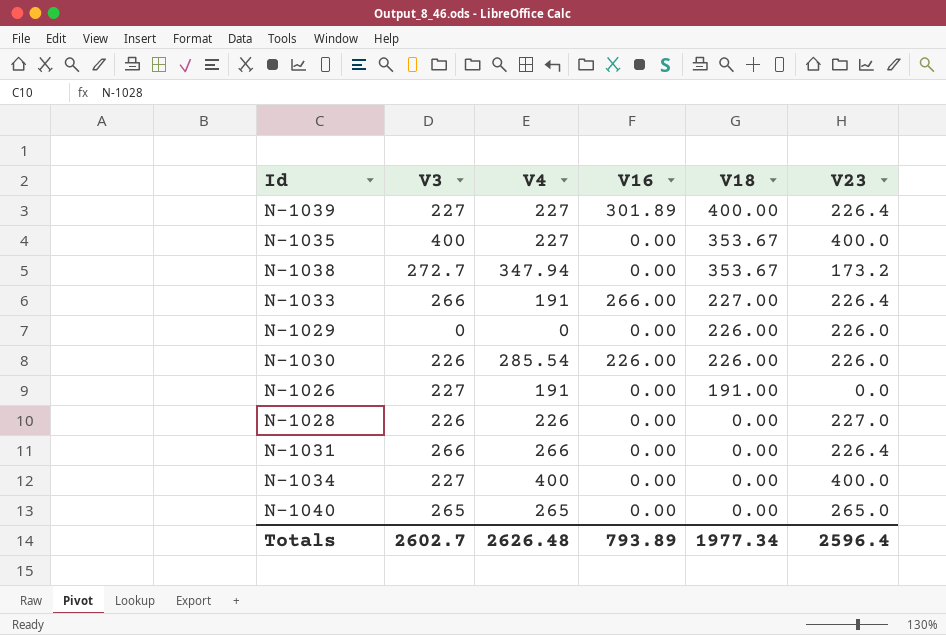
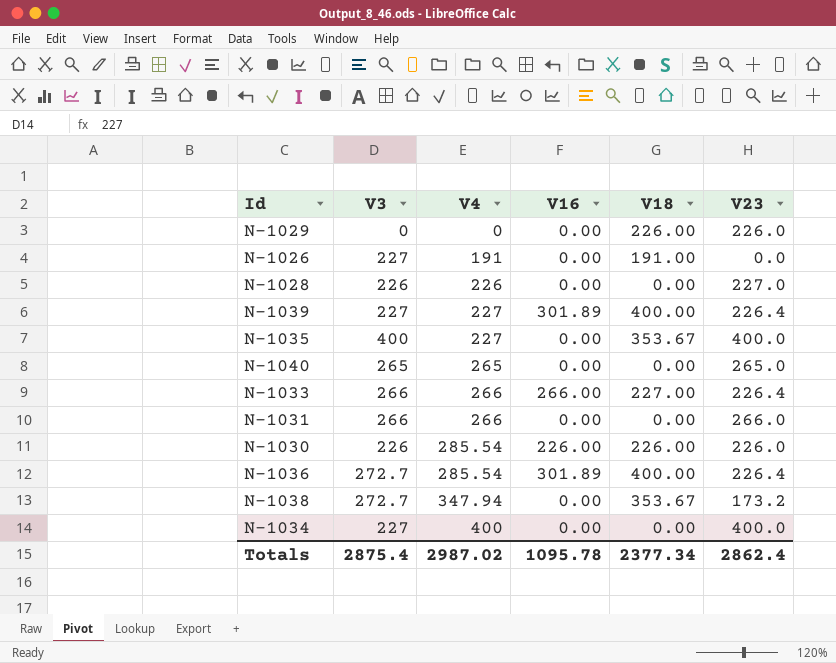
row order: V18 descending -> V4 ascending
N-1033 | V4: 191 -> 266
N-1031 | V23: 226.4 -> 266.0
row N-1036: none -> 272.7 | 285.54 | 301.89 | 400.00 | 226.4
Totals | V3: 2602.7 -> 2875.4
Totals | V4: 2626.48 -> 2987.02
Totals | V16: 793.89 -> 1095.78
Totals | V18: 1977.34 -> 2377.34
Totals | V23: 2596.4 -> 2862.4

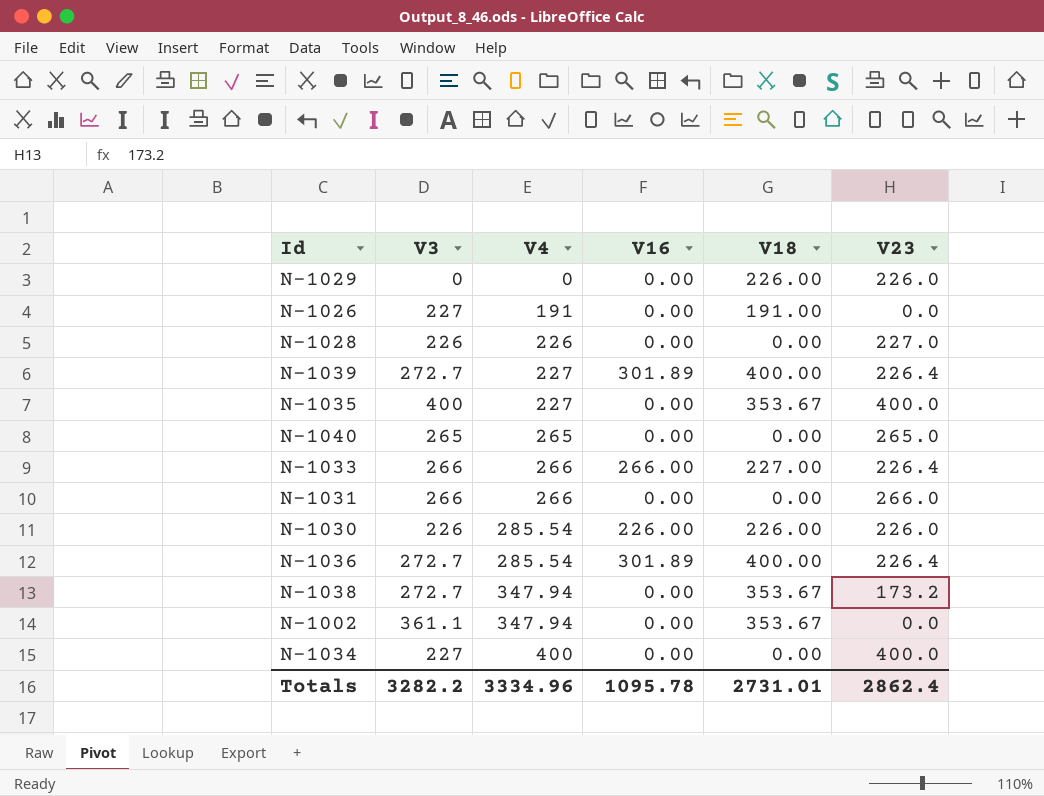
N-1039 | V3: 227 -> 272.7
row N-1002: none -> 361.1 | 347.94 | 0.00 | 353.67 | 0.0
Totals | V3: 2875.4 -> 3282.2
Totals | V4: 2987.02 -> 3334.96
Totals | V18: 2377.34 -> 2731.01

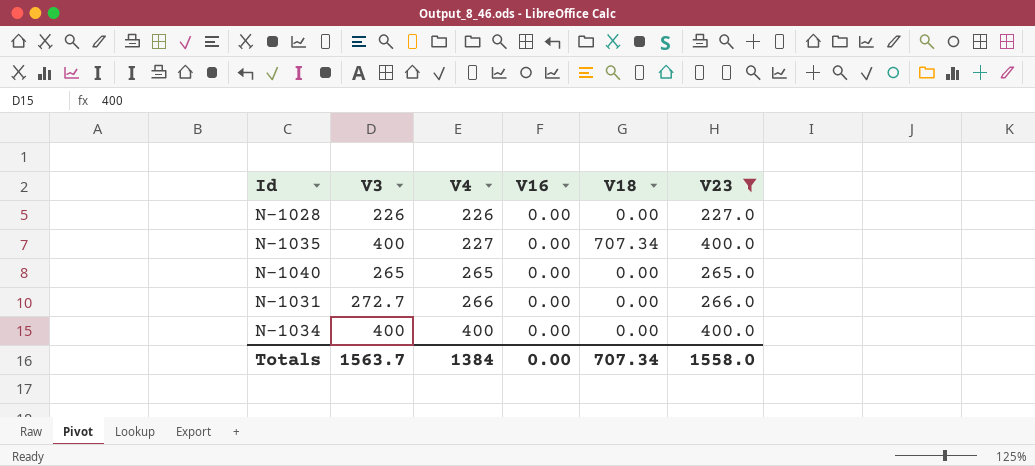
filter: none -> V23 >= 227.0
N-1035 | V18: 353.67 -> 707.34
N-1031 | V3: 266 -> 272.7
N-1034 | V3: 227 -> 400
Totals | V3: 3282.2 -> 1563.7
Totals | V4: 3334.96 -> 1384
Totals | V16: 1095.78 -> 0.00
Totals | V18: 2731.01 -> 707.34
Totals | V23: 2862.4 -> 1558.0

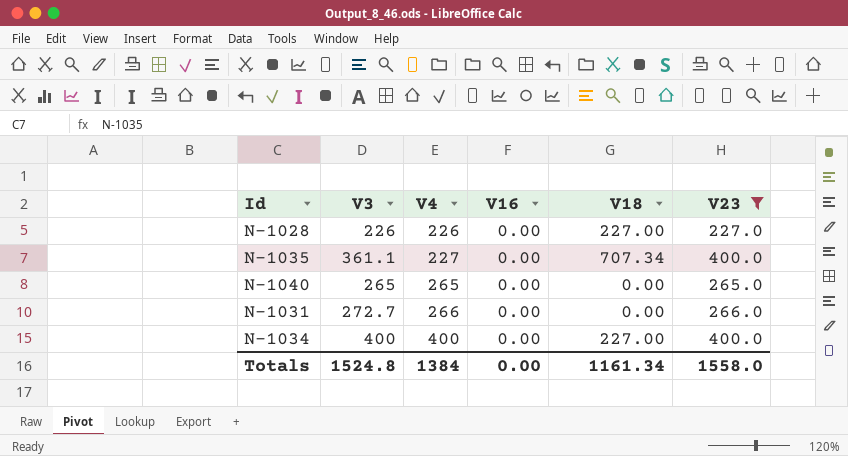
N-1028 | V18: 0.00 -> 227.00
N-1035 | V3: 400 -> 361.1
N-1034 | V18: 0.00 -> 227.00
Totals | V3: 1563.7 -> 1524.8
Totals | V18: 707.34 -> 1161.34

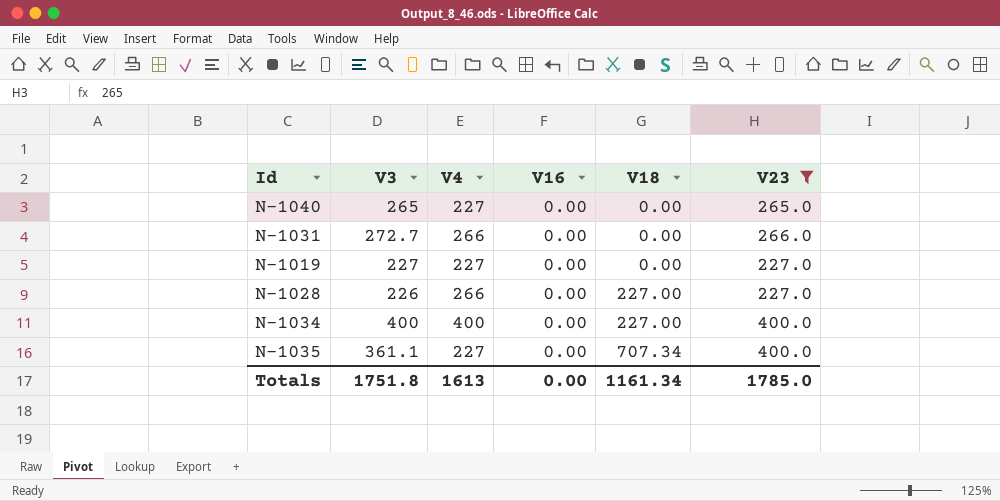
row order: V4 ascending -> V18 ascending
N-1040 | V4: 265 -> 227
row N-1019: none -> 227 | 227 | 0.00 | 0.00 | 227.0
N-1028 | V4: 226 -> 266
Totals | V3: 1524.8 -> 1751.8
Totals | V4: 1384 -> 1613
Totals | V23: 1558.0 -> 1785.0

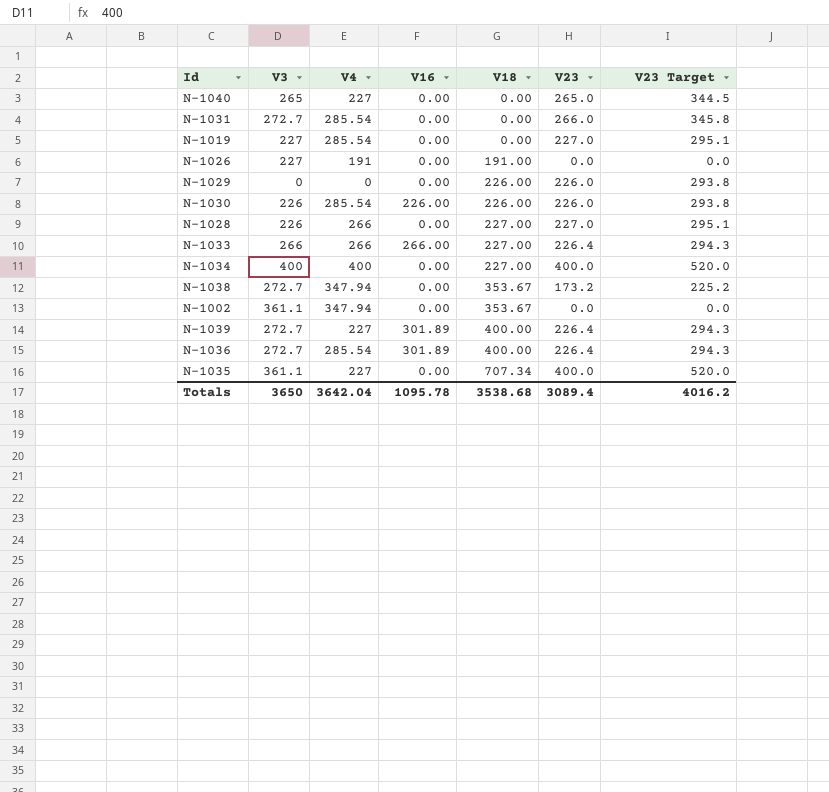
filter: V23 >= 227.0 -> none
column V23 Target | formula: none -> [V23] * 1.3
N-1031 | V4: 266 -> 285.54
N-1019 | V4: 227 -> 285.54
Totals | V3: 1751.8 -> 3650
Totals | V4: 1613 -> 3642.04
Totals | V16: 0.00 -> 1095.78
Totals | V18: 1161.34 -> 3538.68
Totals | V23: 1785.0 -> 3089.4

